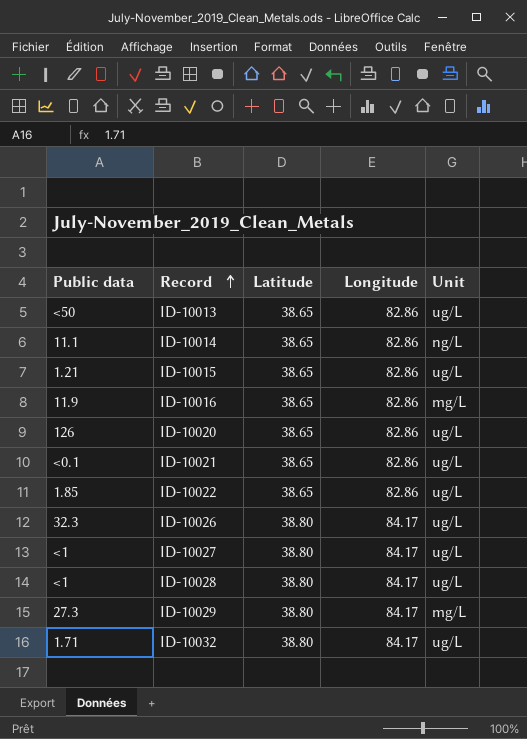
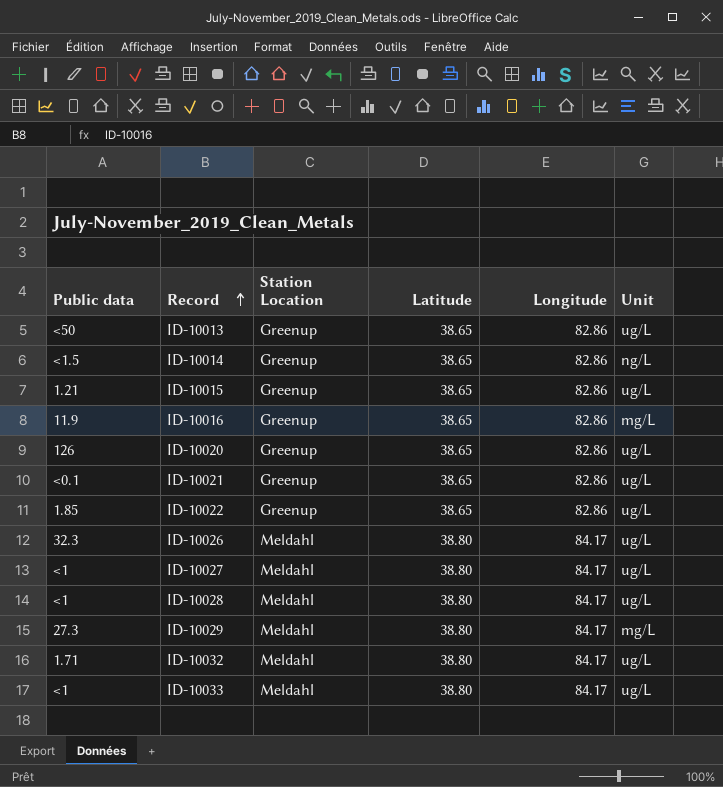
column Station Location | position: none -> 3
ID-10014 | Public data: 11.1 -> <1.5
row ID-10033: none -> <1 | Meldahl | 38.80 | 84.17 | ug/L

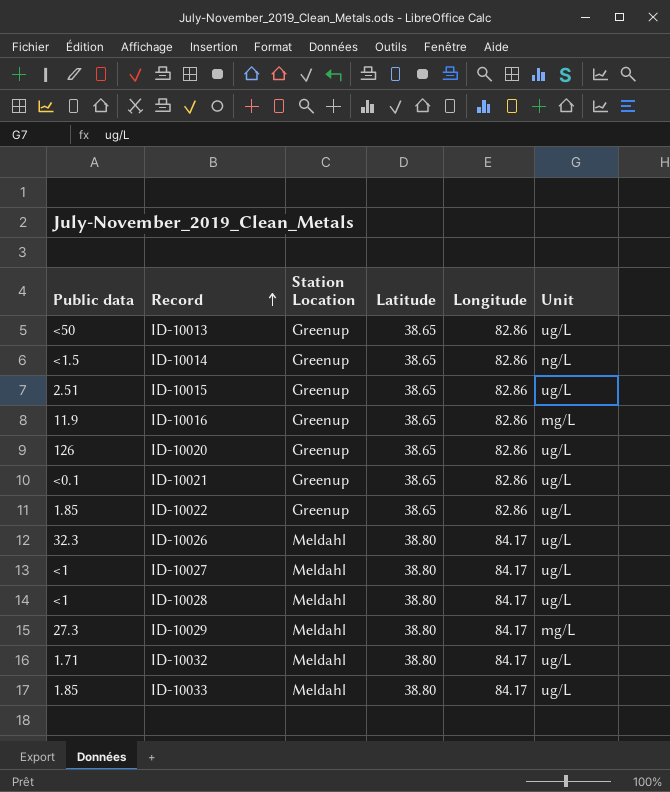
ID-10015 | Public data: 1.21 -> 2.51
ID-10033 | Public data: <1 -> 1.85

